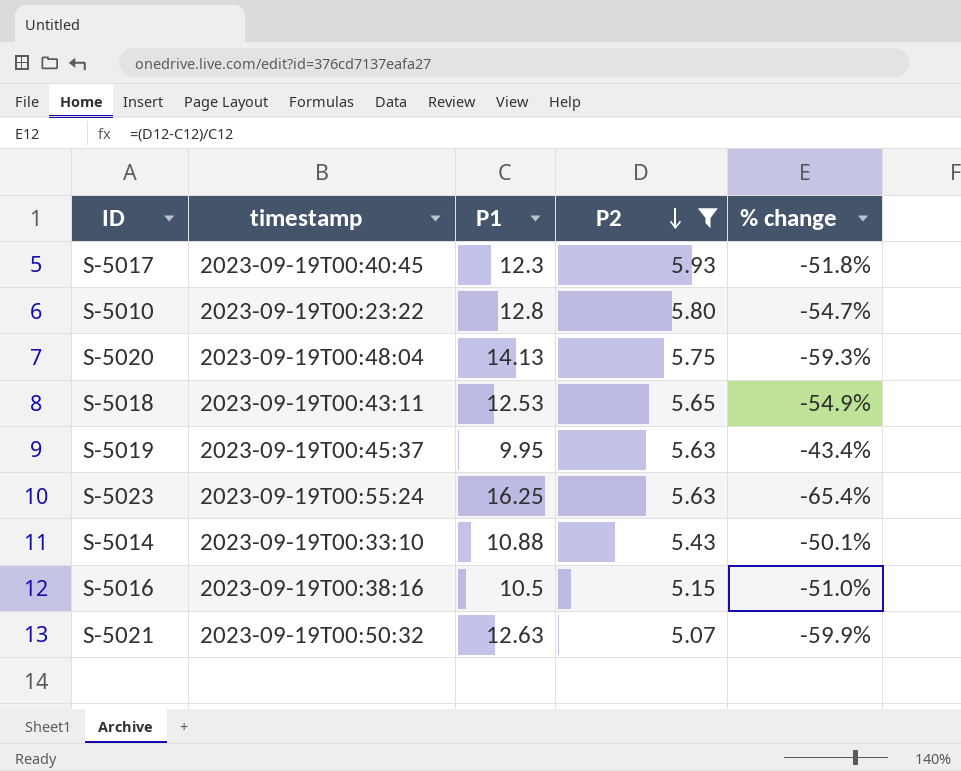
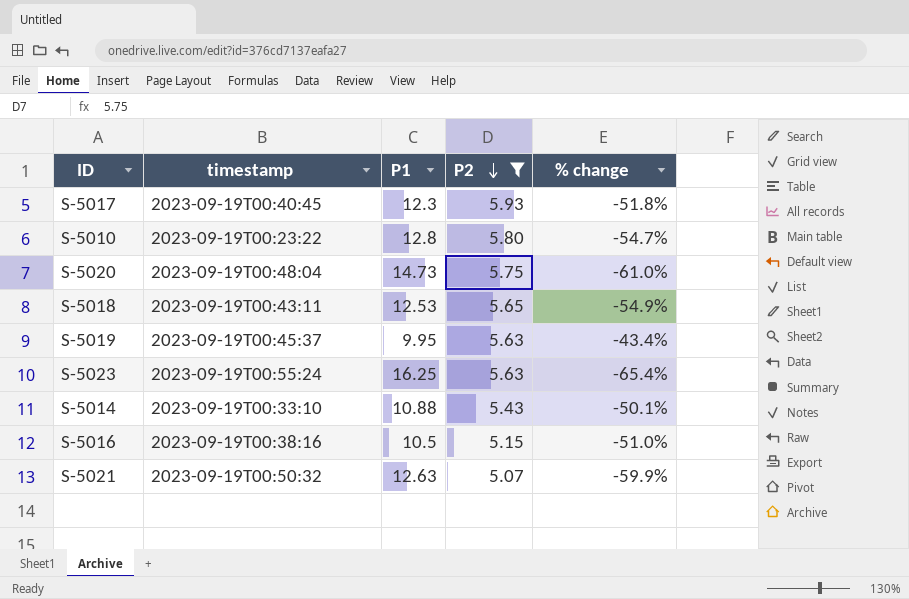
S-5020 | P1: 14.13 -> 14.73
S-5020 | % change: -59.3% -> -61.0%

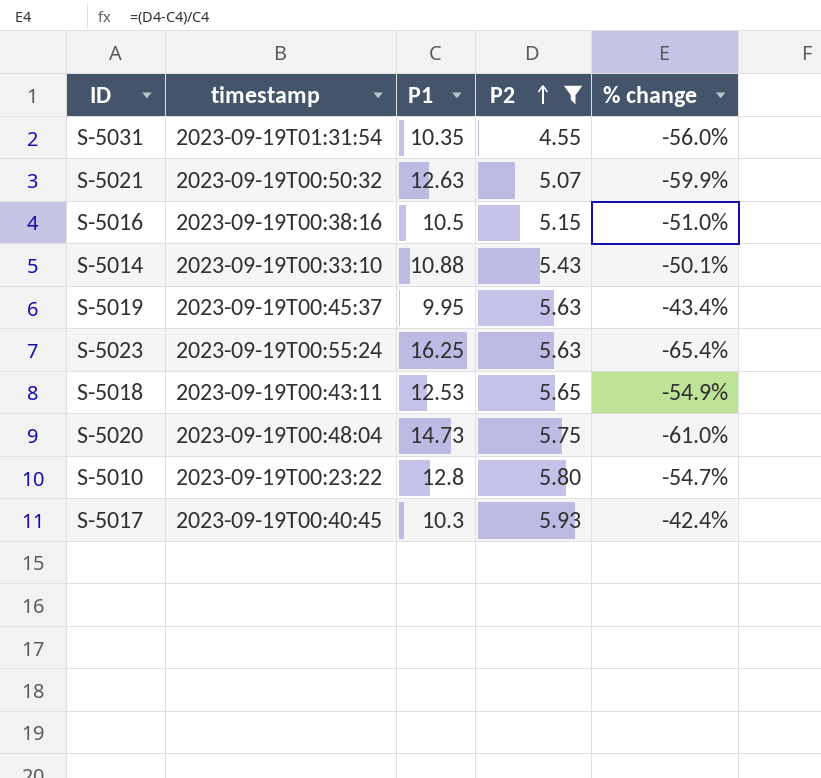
row order: P2 descending -> P2 ascending
row S-5031: none -> 2023-09-19T01:31:54 | 10.35 | 4.55 | -56.0%
S-5017 | P1: 12.3 -> 10.3
S-5017 | % change: -51.8% -> -42.4%

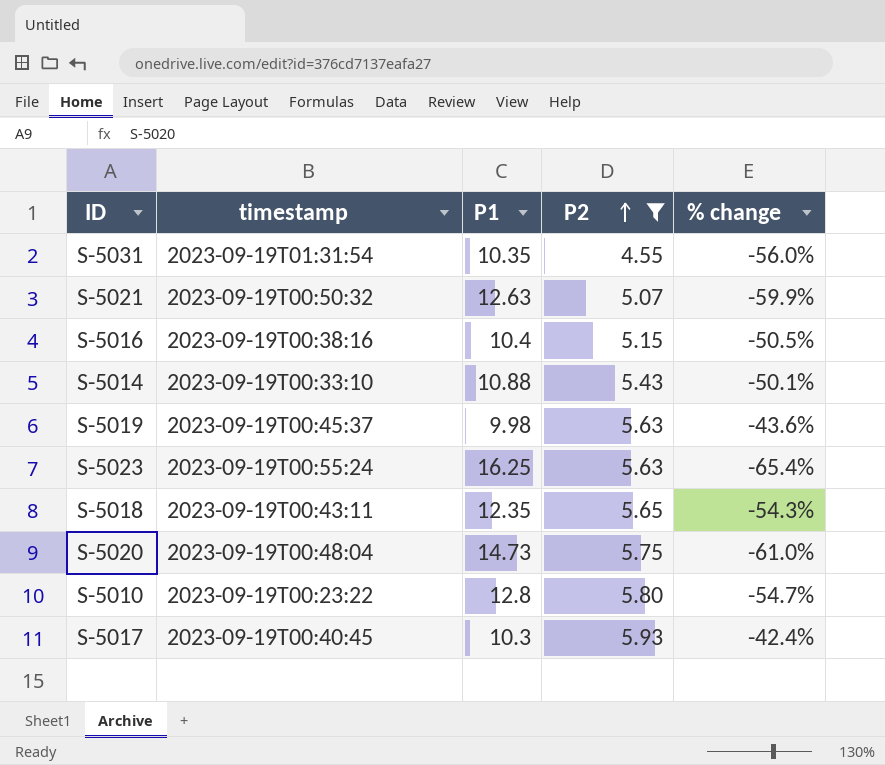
S-5016 | P1: 10.5 -> 10.4
S-5016 | % change: -51.0% -> -50.5%
S-5019 | P1: 9.95 -> 9.98
S-5019 | % change: -43.4% -> -43.6%
S-5018 | P1: 12.53 -> 12.35
S-5018 | % change: -54.9% -> -54.3%

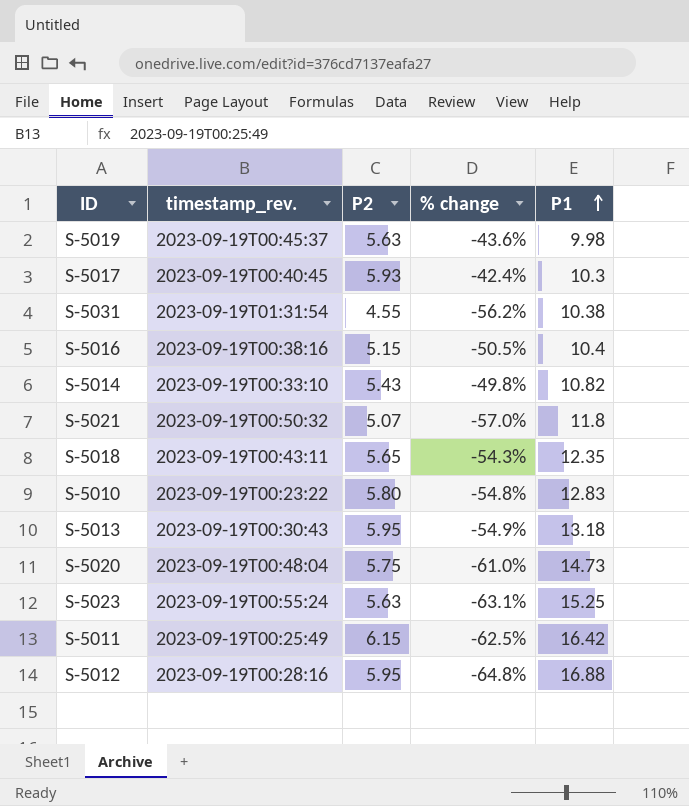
filter: P2 <= 5.93 -> none
row order: P2 ascending -> P1 ascending
column name: timestamp -> timestamp_rev.
column P1 | position: 3 -> 5
S-5031 | % change: -56.0% -> -56.2%
S-5031 | P1: 10.35 -> 10.38
S-5014 | % change: -50.1% -> -49.8%
S-5014 | P1: 10.88 -> 10.82
S-5021 | % change: -59.9% -> -57.0%
S-5021 | P1: 12.63 -> 11.8
S-5010 | % change: -54.7% -> -54.8%
S-5010 | P1: 12.8 -> 12.83
S-5023 | % change: -65.4% -> -63.1%
S-5023 | P1: 16.25 -> 15.25

